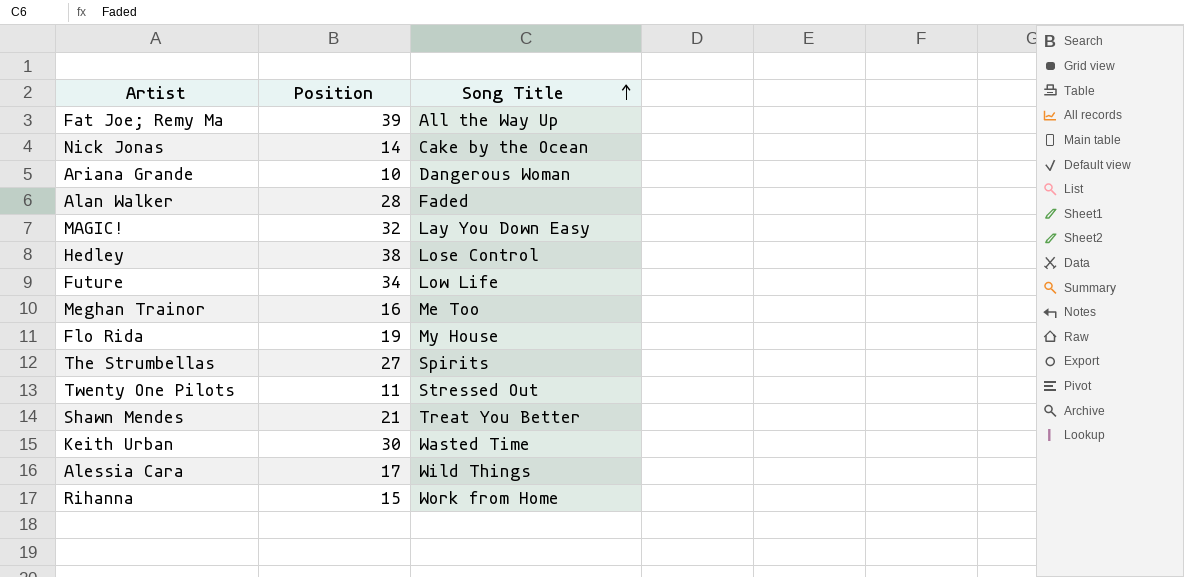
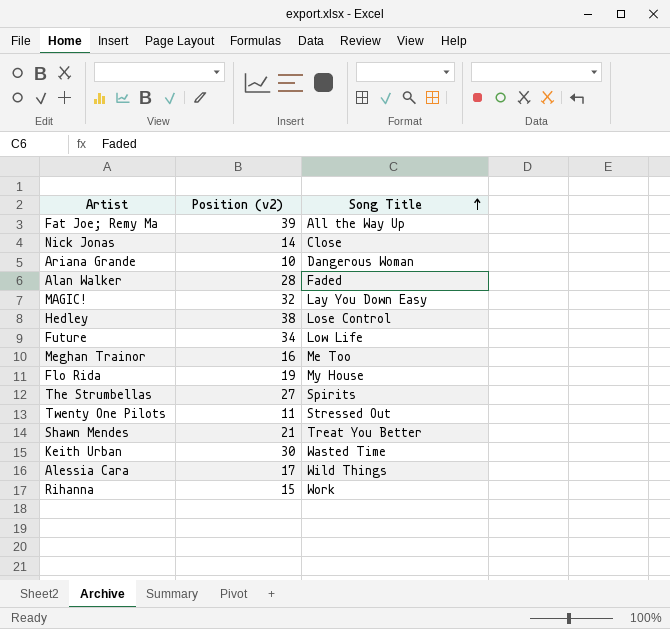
column name: Position -> Position (v2)
Nick Jonas | Song Title: Cake by the Ocean -> Close
Rihanna | Song Title: Work from Home -> Work

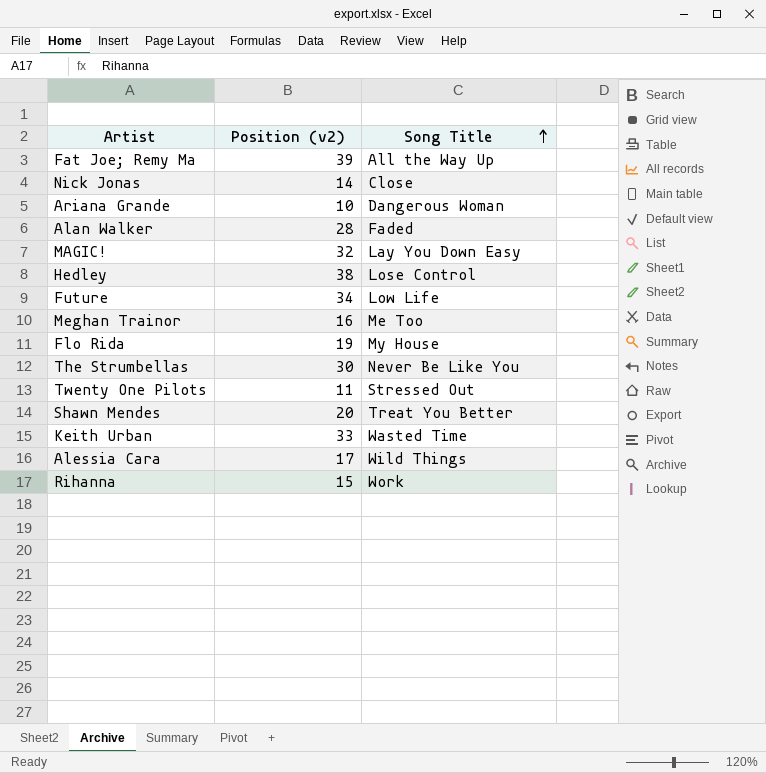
The Strumbellas | Position (v2): 27 -> 30
The Strumbellas | Song Title: Spirits -> Never Be Like You
Shawn Mendes | Position (v2): 21 -> 20
Keith Urban | Position (v2): 30 -> 33

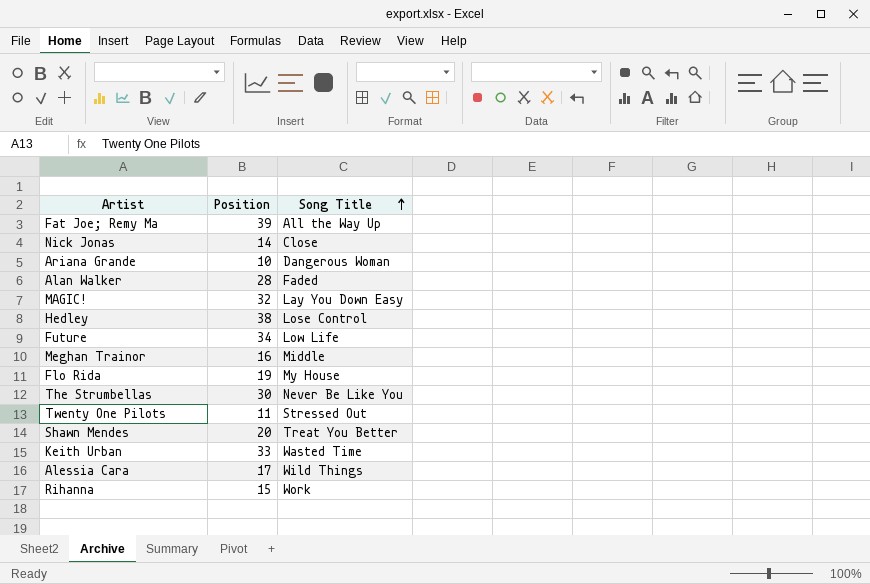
column name: Position (v2) -> Position
Meghan Trainor | Song Title: Me Too -> Middle

